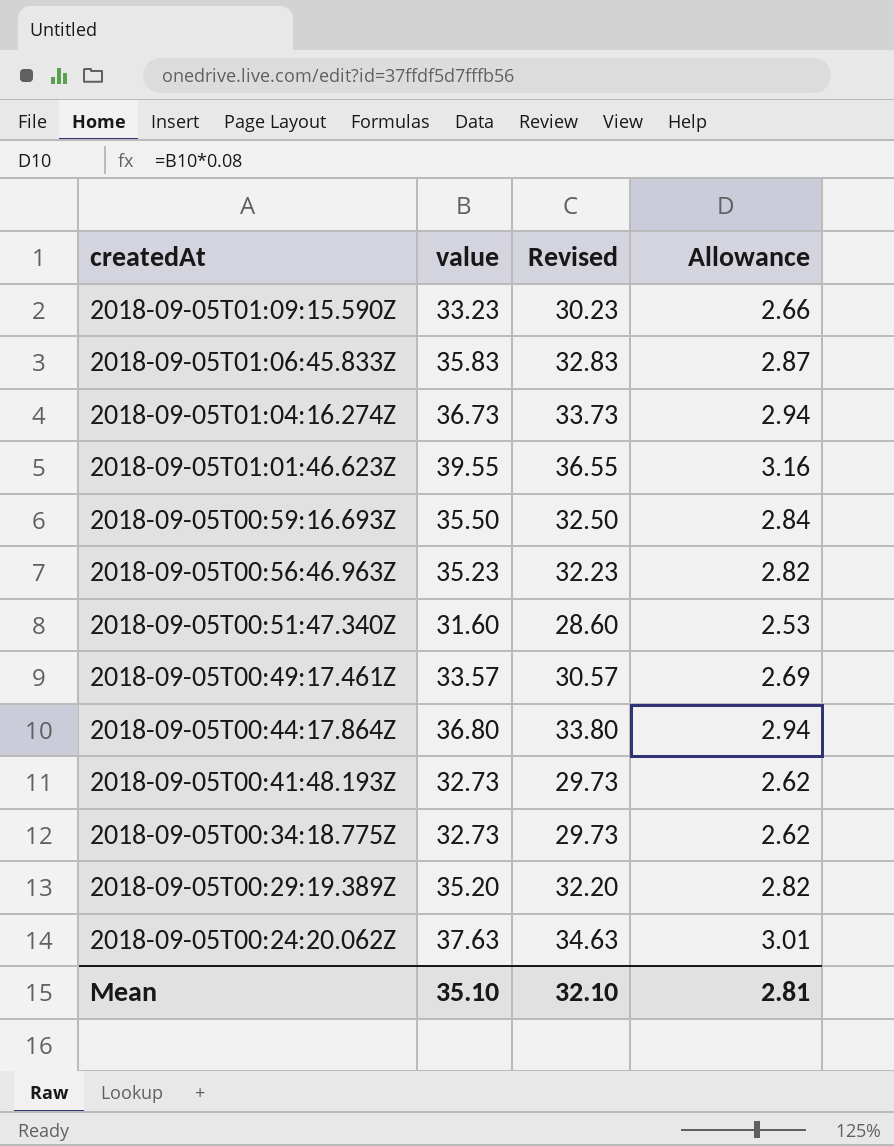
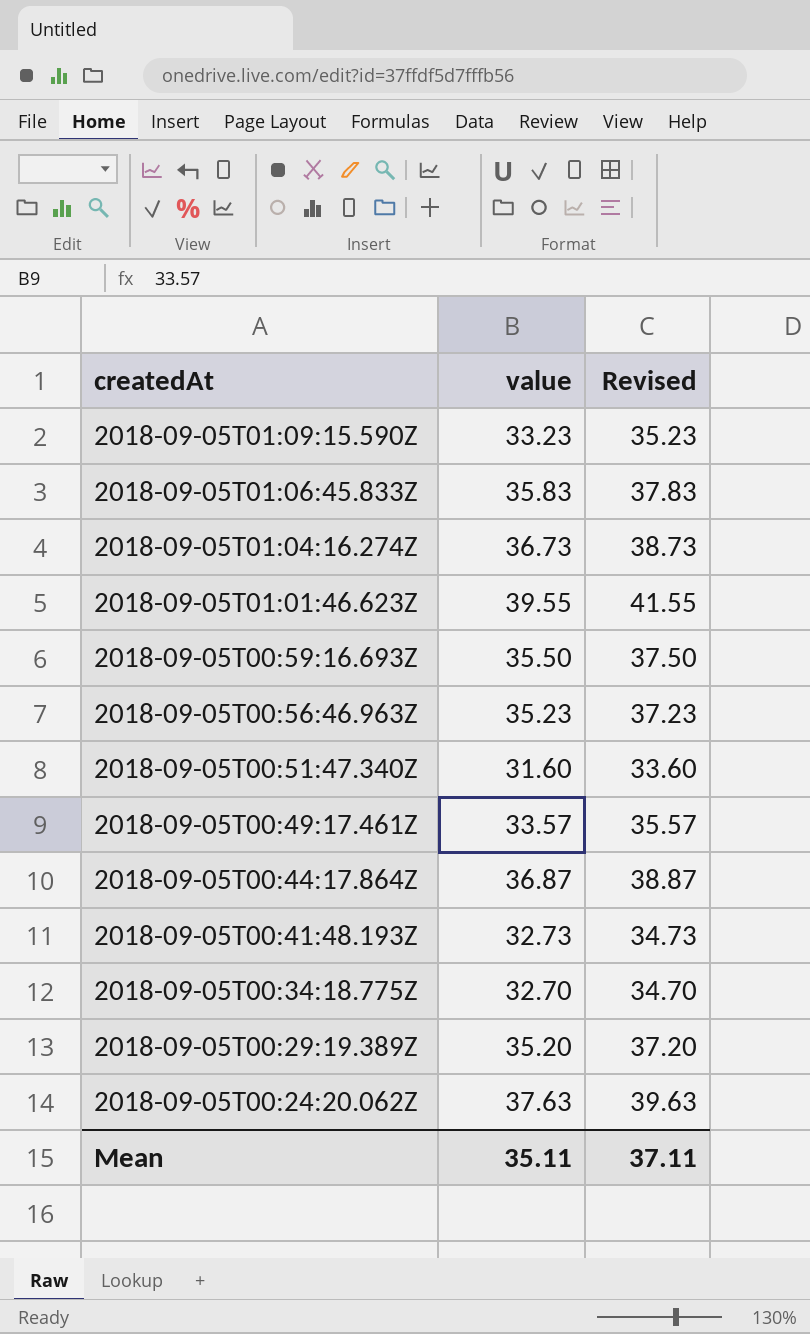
column Allowance | formula: [value] * 0.08 -> none
column Revised | formula: [value] - 3 -> [value] + 2
2018-09-05T00:44:17.864Z | value: 36.80 -> 36.87
2018-09-05T00:34:18.775Z | value: 32.73 -> 32.70
Mean | value: 35.10 -> 35.11
Mean | Revised: 32.10 -> 37.11

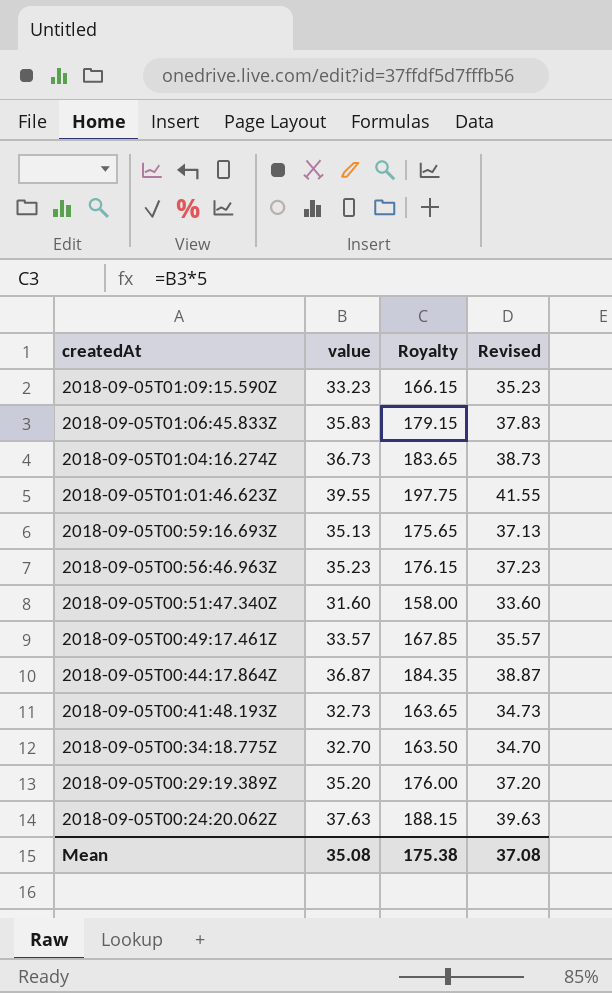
column Royalty | formula: none -> [value] * 5
2018-09-05T00:59:16.693Z | value: 35.50 -> 35.13
2018-09-05T00:59:16.693Z | Revised: 37.50 -> 37.13
Mean | value: 35.11 -> 35.08
Mean | Revised: 37.11 -> 37.08

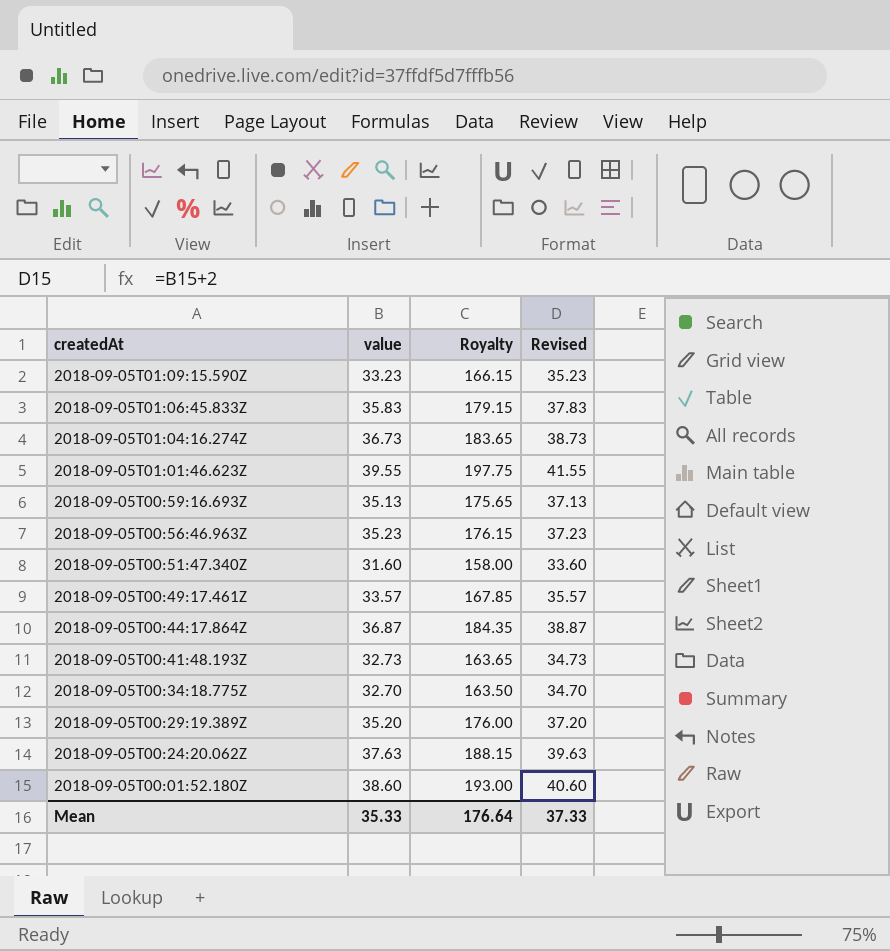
row 2018-09-05T00:01:52.180Z: none -> 38.60 | 193.00 | 40.60
Mean | value: 35.08 -> 35.33
Mean | Royalty: 175.38 -> 176.64
Mean | Revised: 37.08 -> 37.33

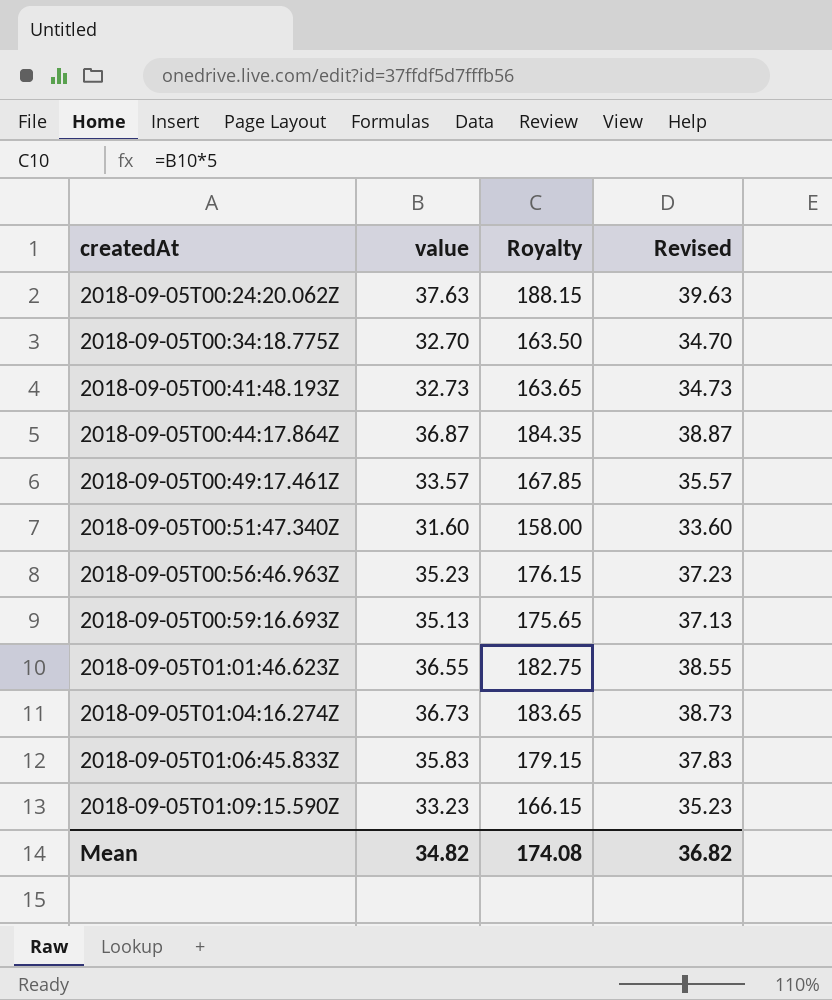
row order: createdAt descending -> createdAt ascending
row 2018-09-05T00:29:19.389Z: 35.20 | 176.00 | 37.20 -> none
row 2018-09-05T00:01:52.180Z: 38.60 | 193.00 | 40.60 -> none
2018-09-05T01:01:46.623Z | value: 39.55 -> 36.55
2018-09-05T01:01:46.623Z | Royalty: 197.75 -> 182.75
2018-09-05T01:01:46.623Z | Revised: 41.55 -> 38.55
Mean | value: 35.33 -> 34.82
Mean | Royalty: 176.64 -> 174.08
Mean | Revised: 37.33 -> 36.82

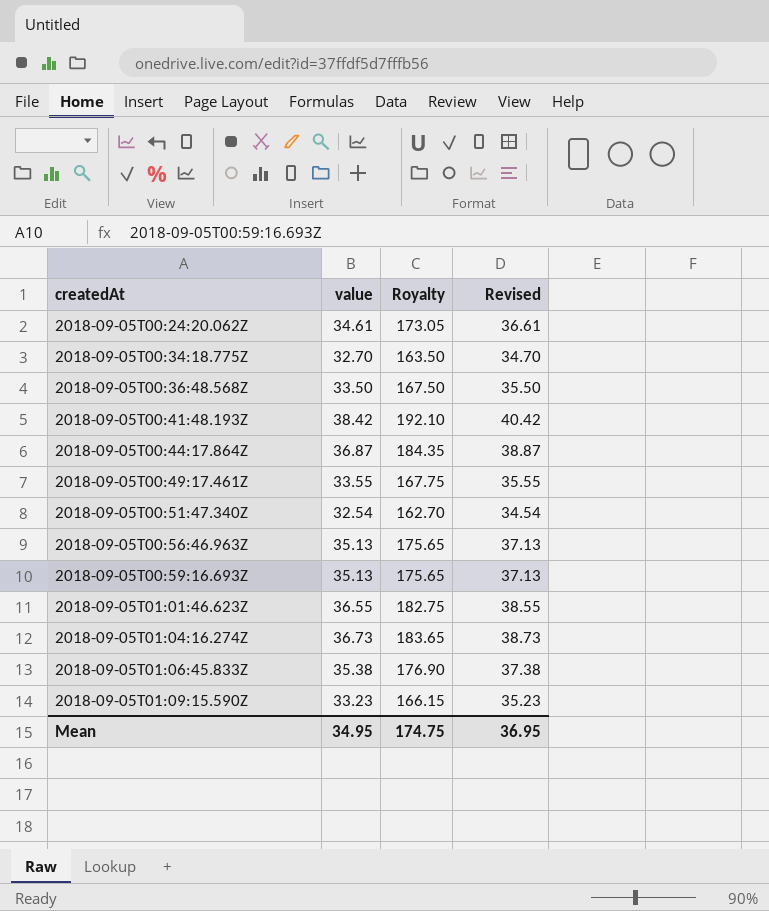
2018-09-05T00:24:20.062Z | value: 37.63 -> 34.61
2018-09-05T00:24:20.062Z | Royalty: 188.15 -> 173.05
2018-09-05T00:24:20.062Z | Revised: 39.63 -> 36.61
row 2018-09-05T00:36:48.568Z: none -> 33.50 | 167.50 | 35.50
2018-09-05T00:41:48.193Z | value: 32.73 -> 38.42
2018-09-05T00:41:48.193Z | Royalty: 163.65 -> 192.10
2018-09-05T00:41:48.193Z | Revised: 34.73 -> 40.42
2018-09-05T00:49:17.461Z | value: 33.57 -> 33.55
2018-09-05T00:49:17.461Z | Royalty: 167.85 -> 167.75
2018-09-05T00:49:17.461Z | Revised: 35.57 -> 35.55
2018-09-05T00:51:47.340Z | value: 31.60 -> 32.54
2018-09-05T00:51:47.340Z | Royalty: 158.00 -> 162.70
2018-09-05T00:51:47.340Z | Revised: 33.60 -> 34.54
2018-09-05T00:56:46.963Z | value: 35.23 -> 35.13
2018-09-05T00:56:46.963Z | Royalty: 176.15 -> 175.65
2018-09-05T00:56:46.963Z | Revised: 37.23 -> 37.13
2018-09-05T01:06:45.833Z | value: 35.83 -> 35.38
2018-09-05T01:06:45.833Z | Royalty: 179.15 -> 176.90
2018-09-05T01:06:45.833Z | Revised: 37.83 -> 37.38
Mean | value: 34.82 -> 34.95
Mean | Royalty: 174.08 -> 174.75
Mean | Revised: 36.82 -> 36.95

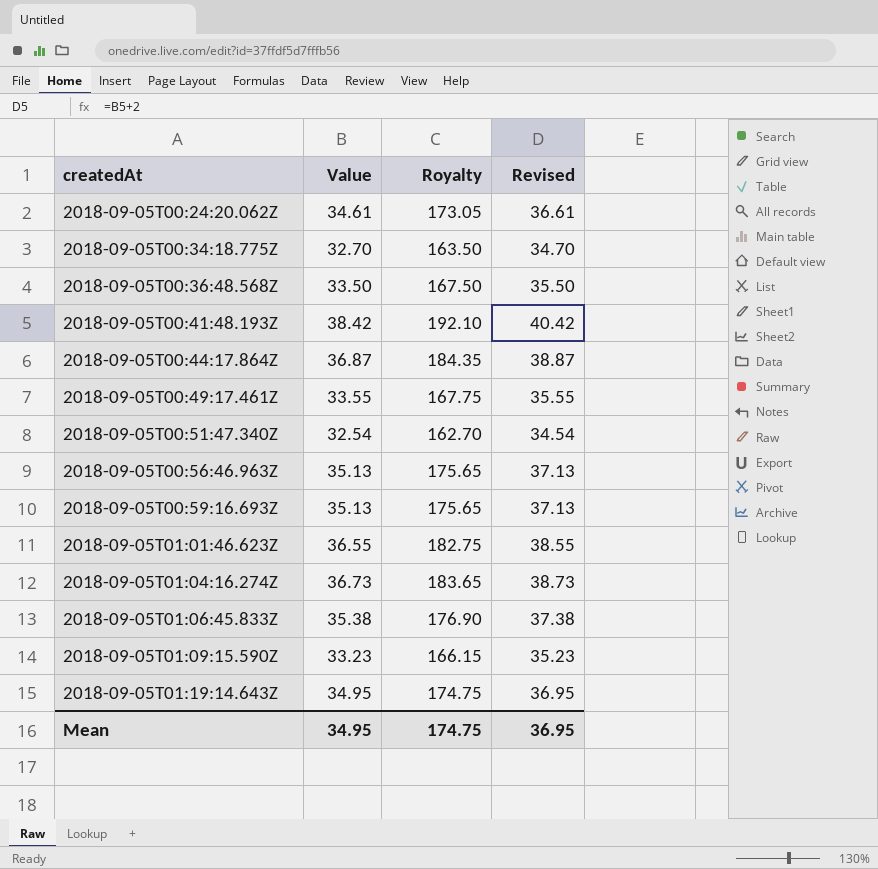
column name: value -> Value
row 2018-09-05T01:19:14.643Z: none -> 34.95 | 174.75 | 36.95

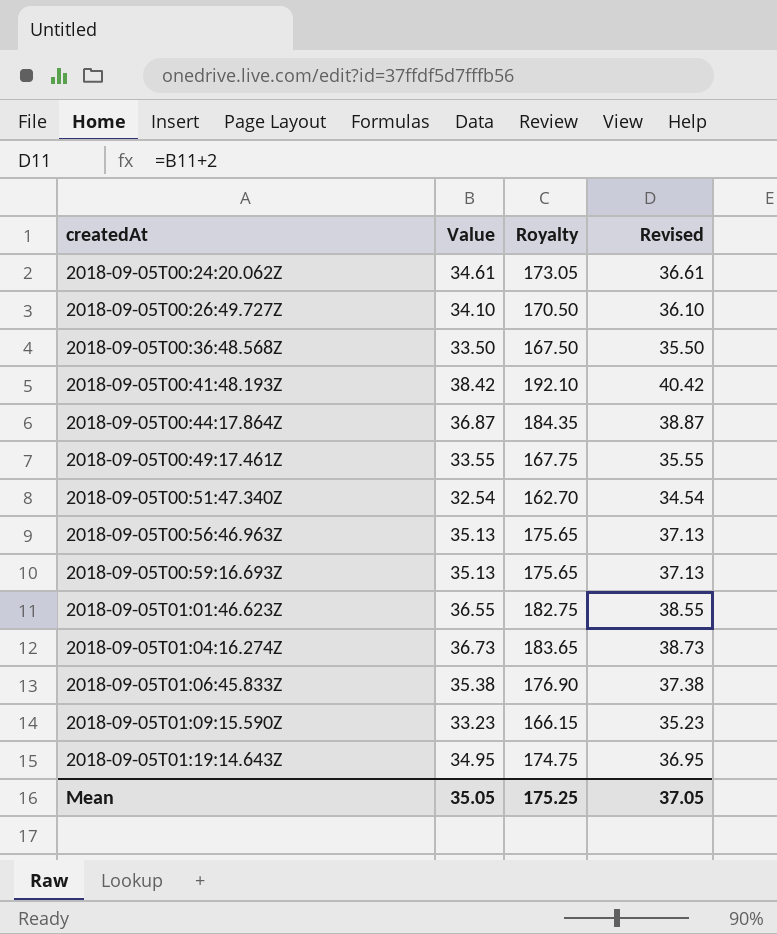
row 2018-09-05T00:34:18.775Z: 32.70 | 163.50 | 34.70 -> none
row 2018-09-05T00:26:49.727Z: none -> 34.10 | 170.50 | 36.10
Mean | Value: 34.95 -> 35.05
Mean | Royalty: 174.75 -> 175.25
Mean | Revised: 36.95 -> 37.05

